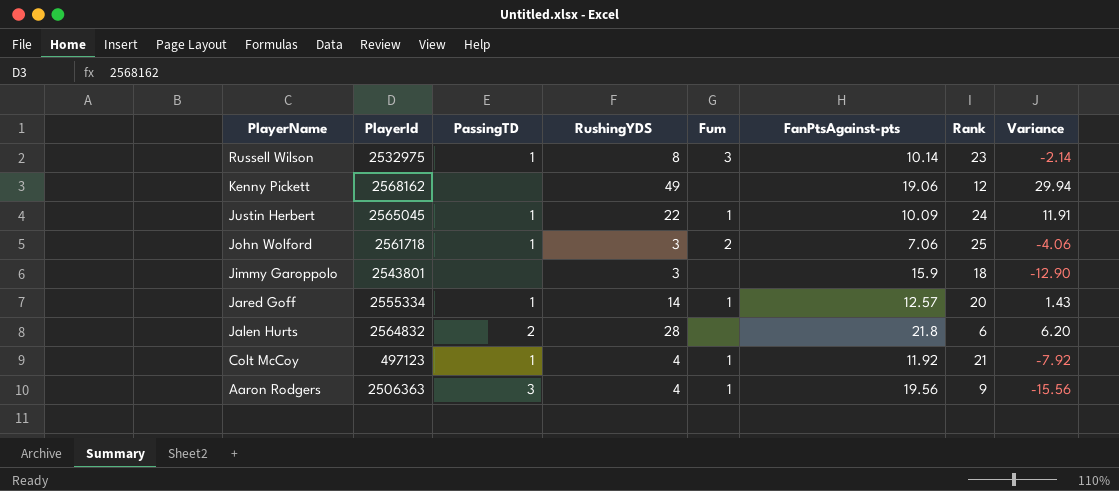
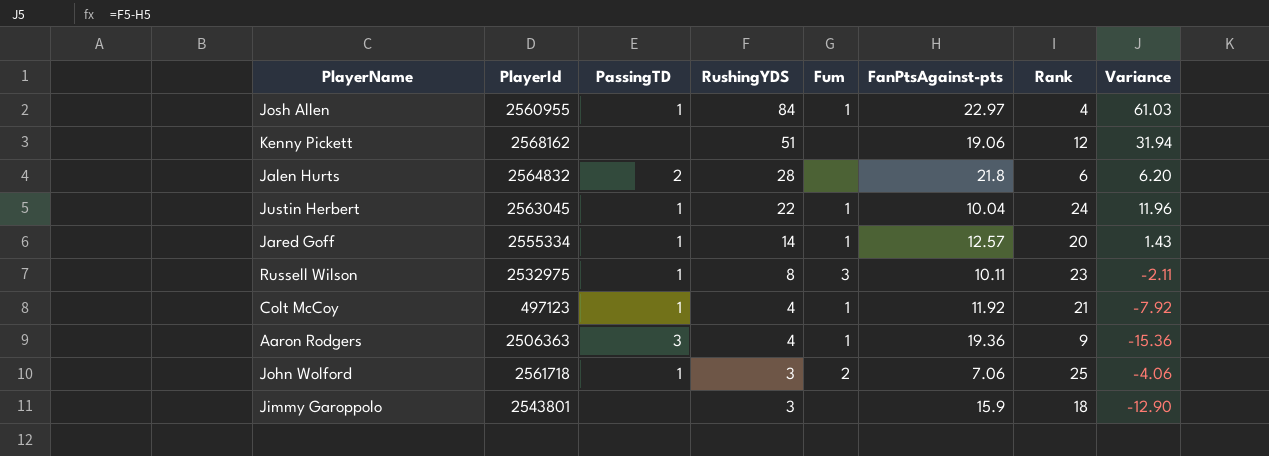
row order: PlayerName descending -> RushingYDS descending
row Josh Allen: none -> 2560955 | 1 | 84 | 1 | 22.97 | 4 | 61.03
Kenny Pickett | RushingYDS: 49 -> 51
Kenny Pickett | Variance: 29.94 -> 31.94
Justin Herbert | PlayerId: 2565045 -> 2563045
Justin Herbert | FanPtsAgainst-pts: 10.09 -> 10.04
Justin Herbert | Variance: 11.91 -> 11.96
Russell Wilson | FanPtsAgainst-pts: 10.14 -> 10.11
Russell Wilson | Variance: -2.14 -> -2.11
Aaron Rodgers | FanPtsAgainst-pts: 19.56 -> 19.36
Aaron Rodgers | Variance: -15.56 -> -15.36

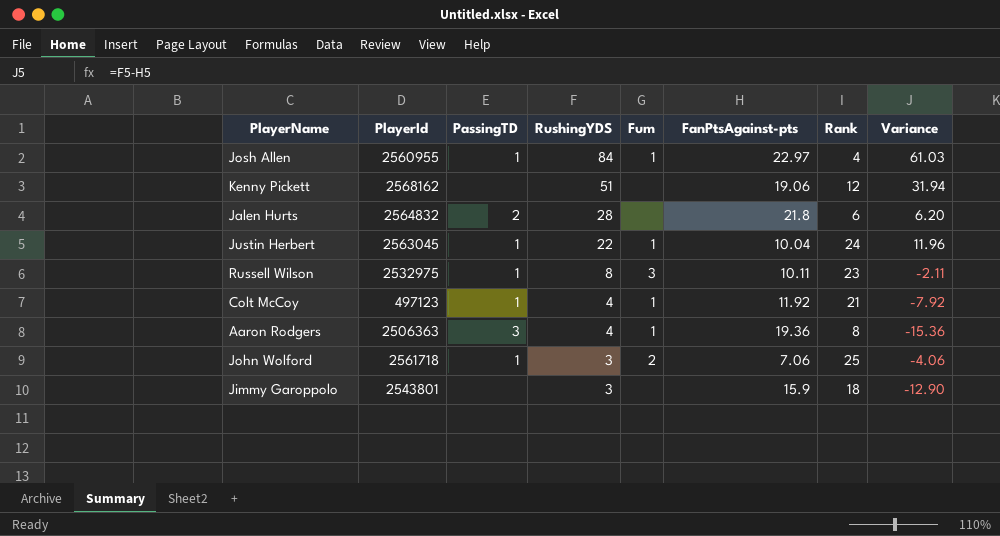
row Jared Goff: 2555334 | 1 | 14 | 1 | 12.57 | 20 | 1.43 -> none
Aaron Rodgers | Rank: 9 -> 8

